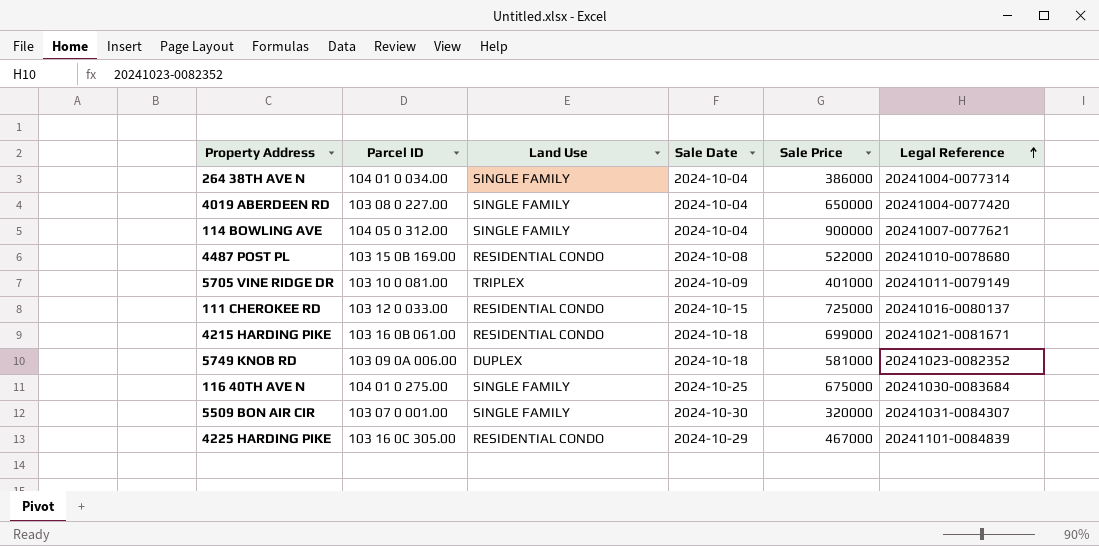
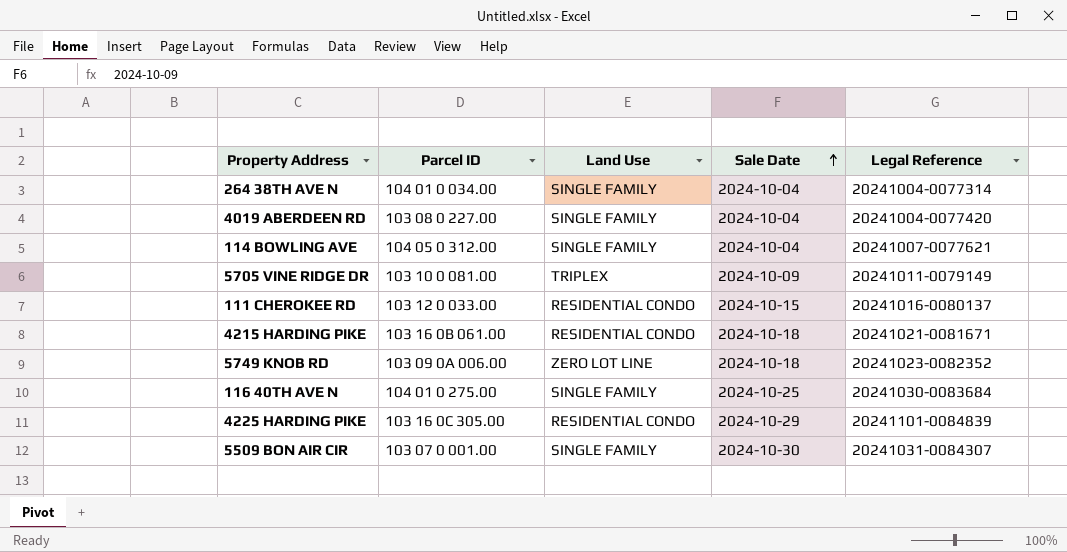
row order: Legal Reference ascending -> Sale Date ascending
column Sale Price | position: 5 -> none
row 4487 POST PL: 103 15 0B 169.00 | RESIDENTIAL CONDO | 2024-10-08 | 522000 | 20241010-0078680 -> none
5749 KNOB RD | Land Use: DUPLEX -> ZERO LOT LINE

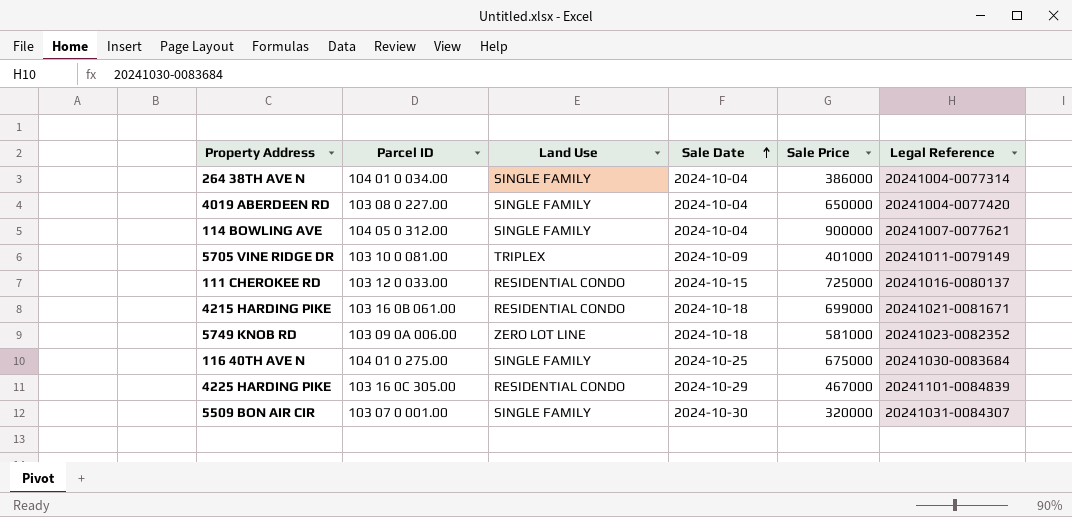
column Sale Price | position: none -> 5

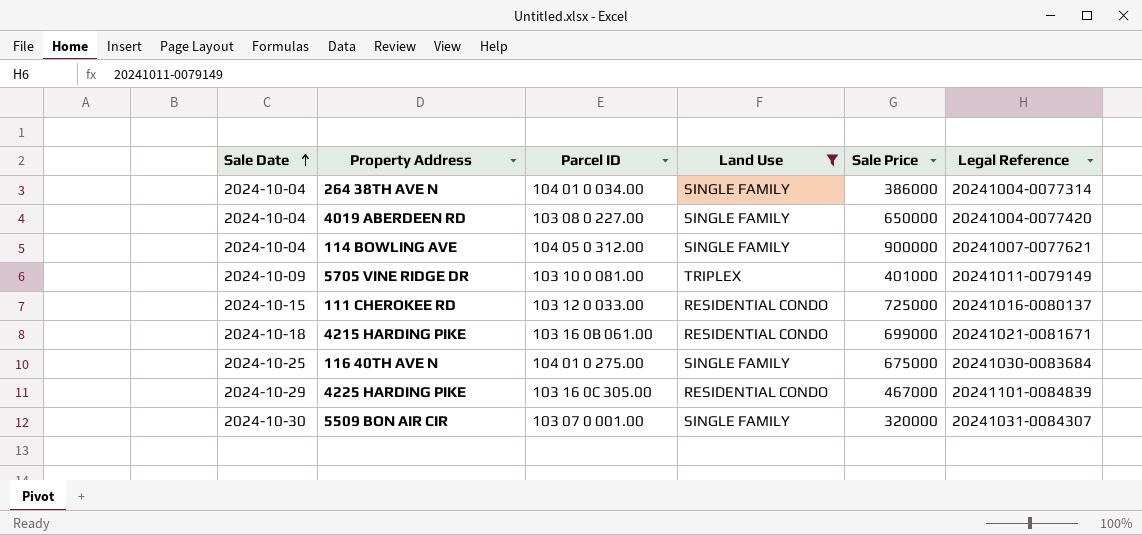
filter: none -> Land Use != ZERO LOT LINE
column Sale Date | position: 4 -> 1

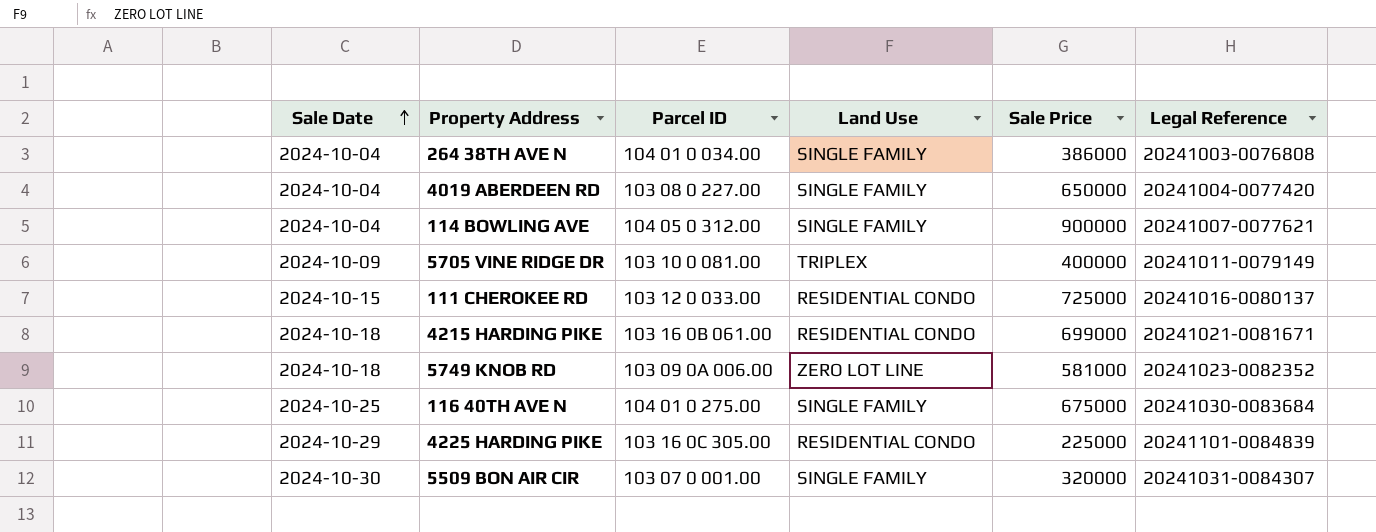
filter: Land Use != ZERO LOT LINE -> none
264 38TH AVE N | Legal Reference: 20241004-0077314 -> 20241003-0076808
5705 VINE RIDGE DR | Sale Price: 401000 -> 400000
4225 HARDING PIKE | Sale Price: 467000 -> 225000

